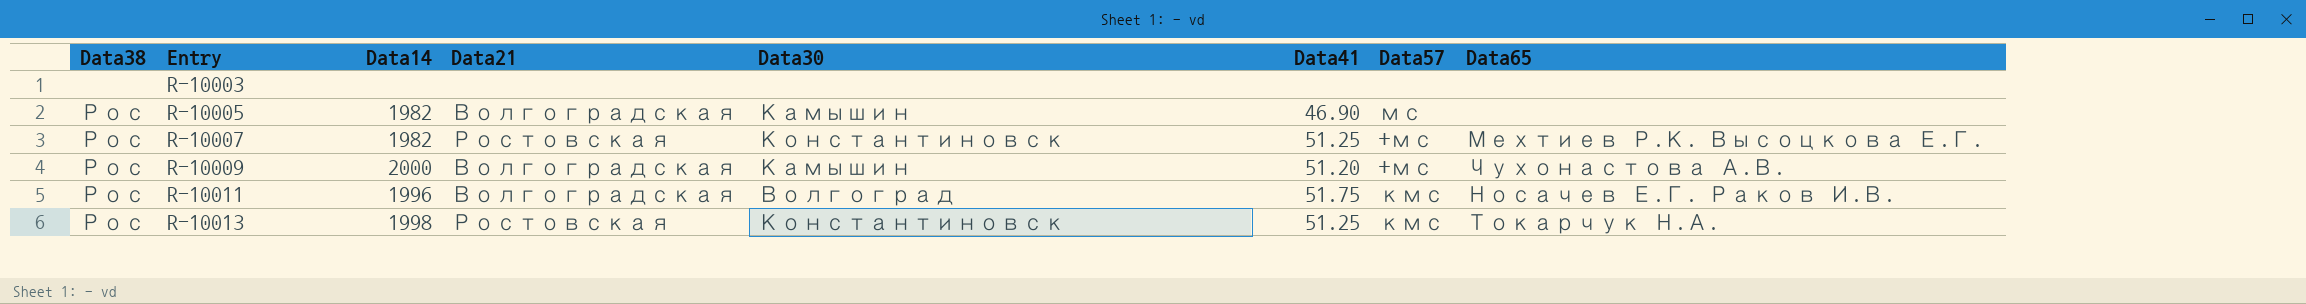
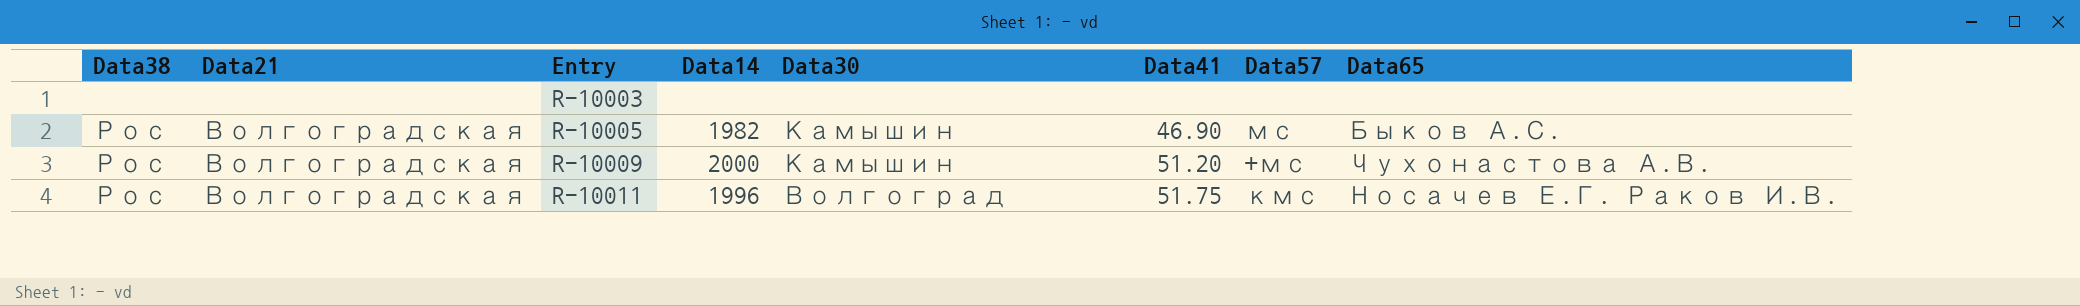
column Data21 | position: 4 -> 2
row R-10007: Рос | 1982 | Ростовская | Константиновск | 51.25 | +мс | Мехтиев Р.К. Высоцкова Е.Г. -> none
row R-10013: Рос | 1998 | Ростовская | Константиновск | 51.25 | кмс | Токарчук Н.А. -> none
R-10005 | Data65: none -> Быков А.С.

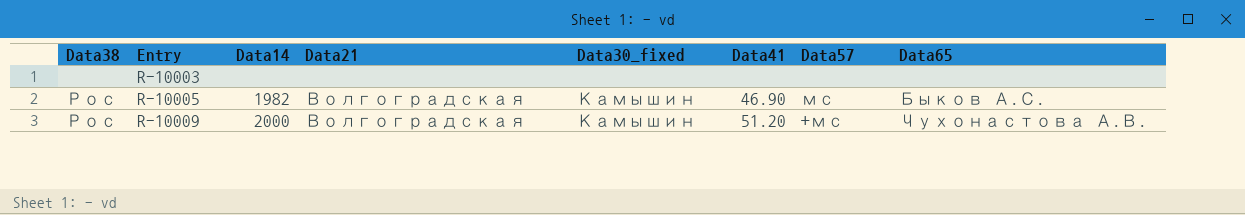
column Data21 | position: 2 -> 4
column name: Data30 -> Data30_fixed
row R-10011: Рос | Волгоградская | 1996 | Волгоград | 51.75 | кмс | Носачев Е.Г. Раков И.В. -> none

